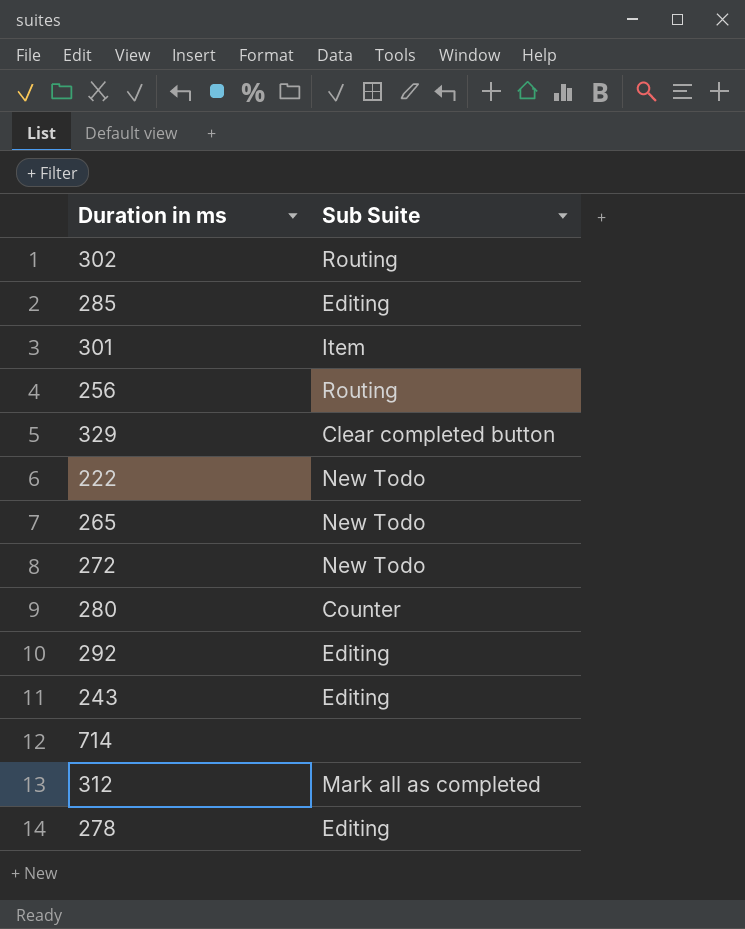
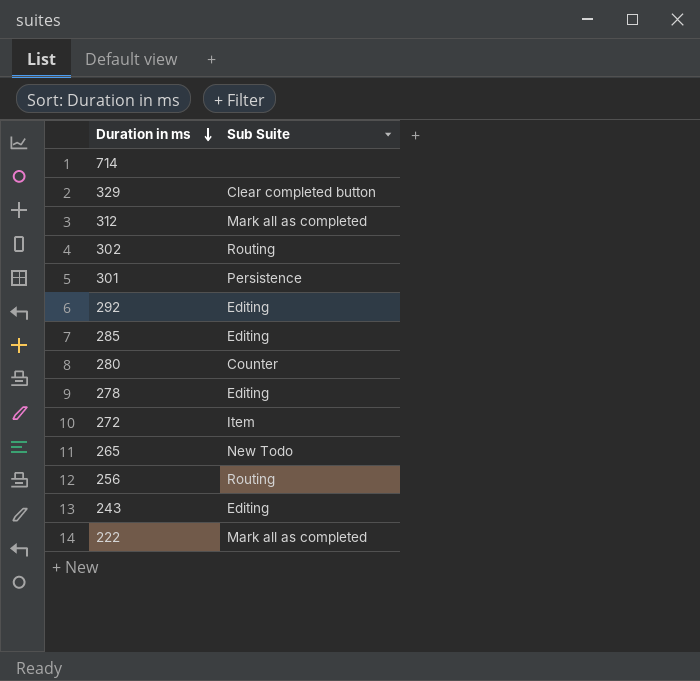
row order: none -> Duration in ms descending
301 | Sub Suite: Item -> Persistence
272 | Sub Suite: New Todo -> Item
222 | Sub Suite: New Todo -> Mark all as completed

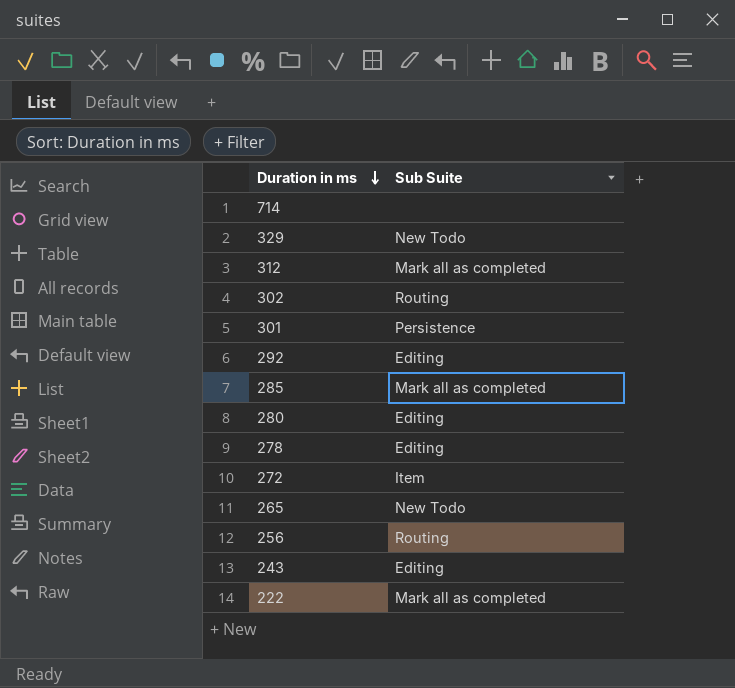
329 | Sub Suite: Clear completed button -> New Todo
285 | Sub Suite: Editing -> Mark all as completed
280 | Sub Suite: Counter -> Editing

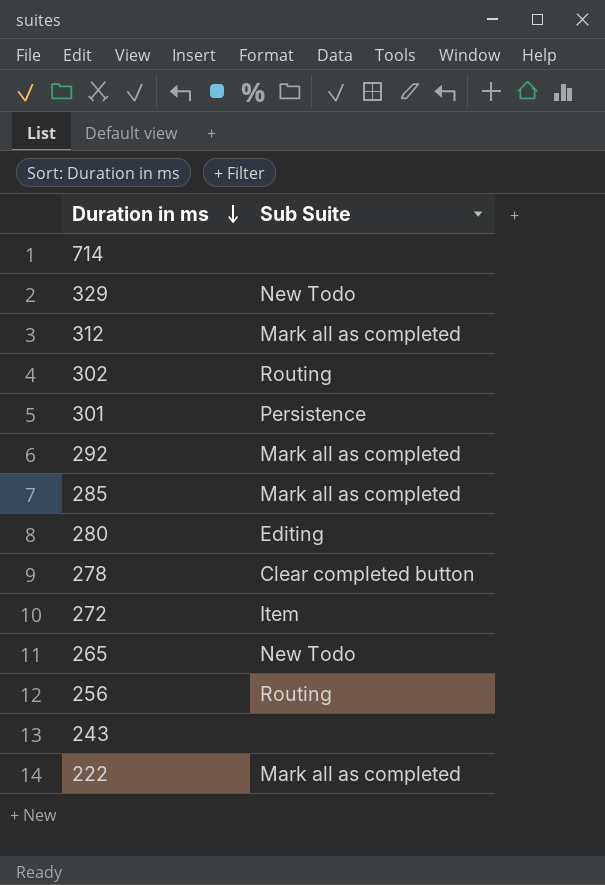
292 | Sub Suite: Editing -> Mark all as completed
278 | Sub Suite: Editing -> Clear completed button
243 | Sub Suite: Editing -> none

